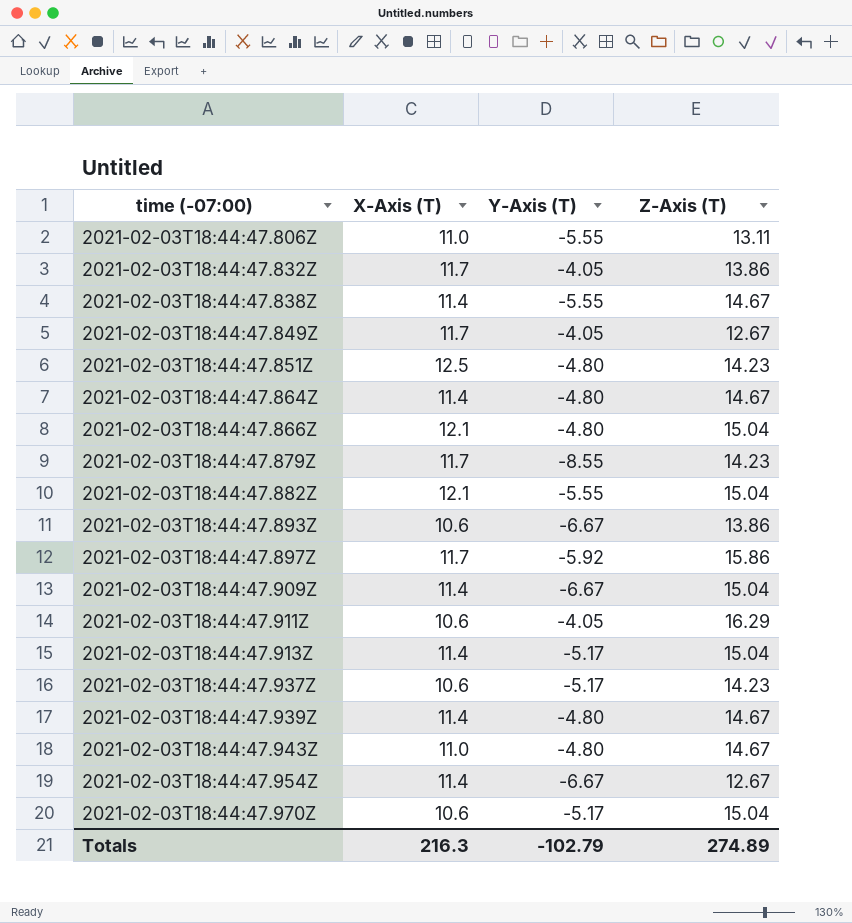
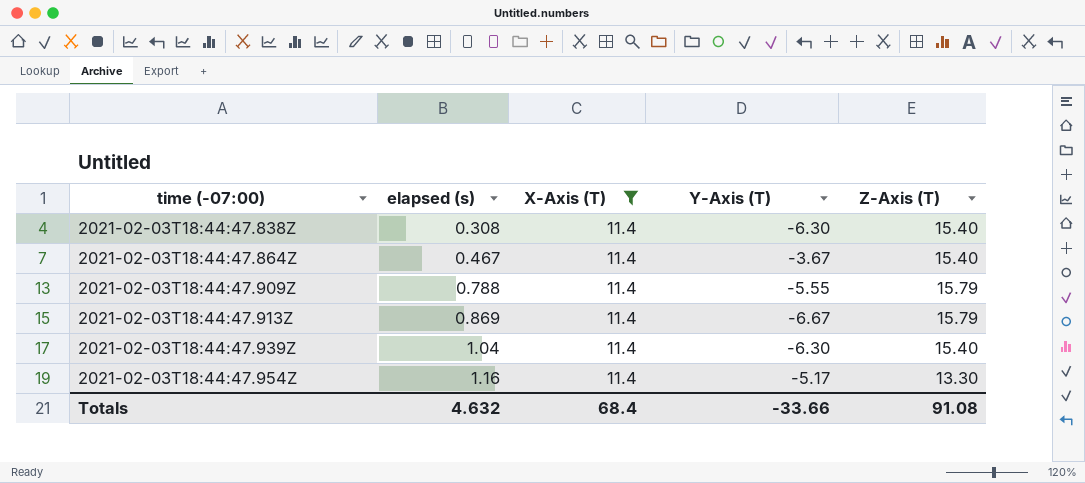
filter: none -> X-Axis (T) = 11.4
column elapsed (s) | position: none -> 2
2021-02-03T18:44:47.838Z | Y-Axis (T): -5.55 -> -6.30
2021-02-03T18:44:47.838Z | Z-Axis (T): 14.67 -> 15.40
2021-02-03T18:44:47.864Z | Y-Axis (T): -4.80 -> -3.67
2021-02-03T18:44:47.864Z | Z-Axis (T): 14.67 -> 15.40
2021-02-03T18:44:47.909Z | Y-Axis (T): -6.67 -> -5.55
2021-02-03T18:44:47.909Z | Z-Axis (T): 15.04 -> 15.79
2021-02-03T18:44:47.913Z | Y-Axis (T): -5.17 -> -6.67
2021-02-03T18:44:47.913Z | Z-Axis (T): 15.04 -> 15.79
2021-02-03T18:44:47.939Z | Y-Axis (T): -4.80 -> -6.30
2021-02-03T18:44:47.939Z | Z-Axis (T): 14.67 -> 15.40
2021-02-03T18:44:47.954Z | Y-Axis (T): -6.67 -> -5.17
2021-02-03T18:44:47.954Z | Z-Axis (T): 12.67 -> 13.30
Totals | X-Axis (T): 216.3 -> 68.4
Totals | Y-Axis (T): -102.79 -> -33.66
Totals | Z-Axis (T): 274.89 -> 91.08

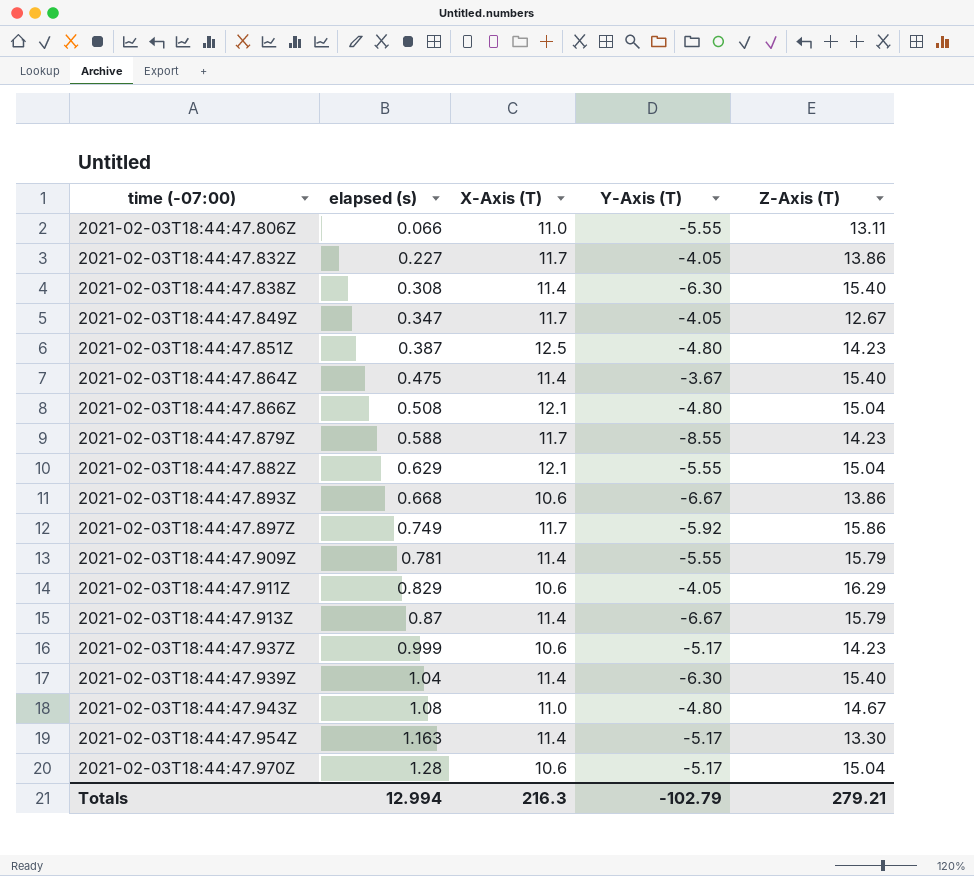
filter: X-Axis (T) = 11.4 -> none
2021-02-03T18:44:47.864Z | elapsed (s): 0.467 -> 0.475
2021-02-03T18:44:47.909Z | elapsed (s): 0.788 -> 0.781
2021-02-03T18:44:47.913Z | elapsed (s): 0.869 -> 0.87
2021-02-03T18:44:47.954Z | elapsed (s): 1.16 -> 1.163
Totals | elapsed (s): 4.632 -> 12.994
Totals | X-Axis (T): 68.4 -> 216.3
Totals | Y-Axis (T): -33.66 -> -102.79
Totals | Z-Axis (T): 91.08 -> 279.21

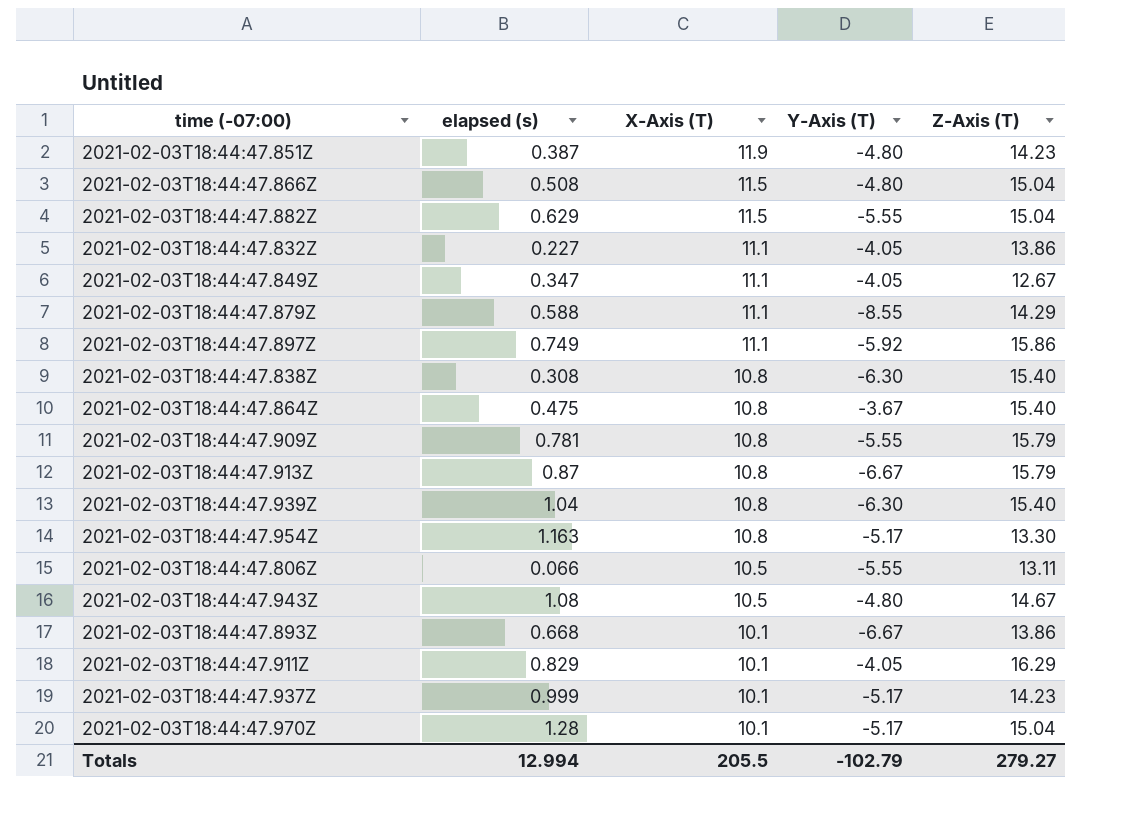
row order: time (-07:00) ascending -> X-Axis (T) descending
2021-02-03T18:44:47.851Z | X-Axis (T): 12.5 -> 11.9
2021-02-03T18:44:47.866Z | X-Axis (T): 12.1 -> 11.5
2021-02-03T18:44:47.882Z | X-Axis (T): 12.1 -> 11.5
2021-02-03T18:44:47.832Z | X-Axis (T): 11.7 -> 11.1
2021-02-03T18:44:47.849Z | X-Axis (T): 11.7 -> 11.1
2021-02-03T18:44:47.879Z | X-Axis (T): 11.7 -> 11.1
2021-02-03T18:44:47.879Z | Z-Axis (T): 14.23 -> 14.29
2021-02-03T18:44:47.897Z | X-Axis (T): 11.7 -> 11.1
2021-02-03T18:44:47.838Z | X-Axis (T): 11.4 -> 10.8
2021-02-03T18:44:47.864Z | X-Axis (T): 11.4 -> 10.8
2021-02-03T18:44:47.909Z | X-Axis (T): 11.4 -> 10.8
2021-02-03T18:44:47.913Z | X-Axis (T): 11.4 -> 10.8
2021-02-03T18:44:47.939Z | X-Axis (T): 11.4 -> 10.8
2021-02-03T18:44:47.954Z | X-Axis (T): 11.4 -> 10.8
2021-02-03T18:44:47.806Z | X-Axis (T): 11.0 -> 10.5
2021-02-03T18:44:47.943Z | X-Axis (T): 11.0 -> 10.5
2021-02-03T18:44:47.893Z | X-Axis (T): 10.6 -> 10.1
2021-02-03T18:44:47.911Z | X-Axis (T): 10.6 -> 10.1
2021-02-03T18:44:47.937Z | X-Axis (T): 10.6 -> 10.1
2021-02-03T18:44:47.970Z | X-Axis (T): 10.6 -> 10.1
Totals | X-Axis (T): 216.3 -> 205.5
Totals | Z-Axis (T): 279.21 -> 279.27

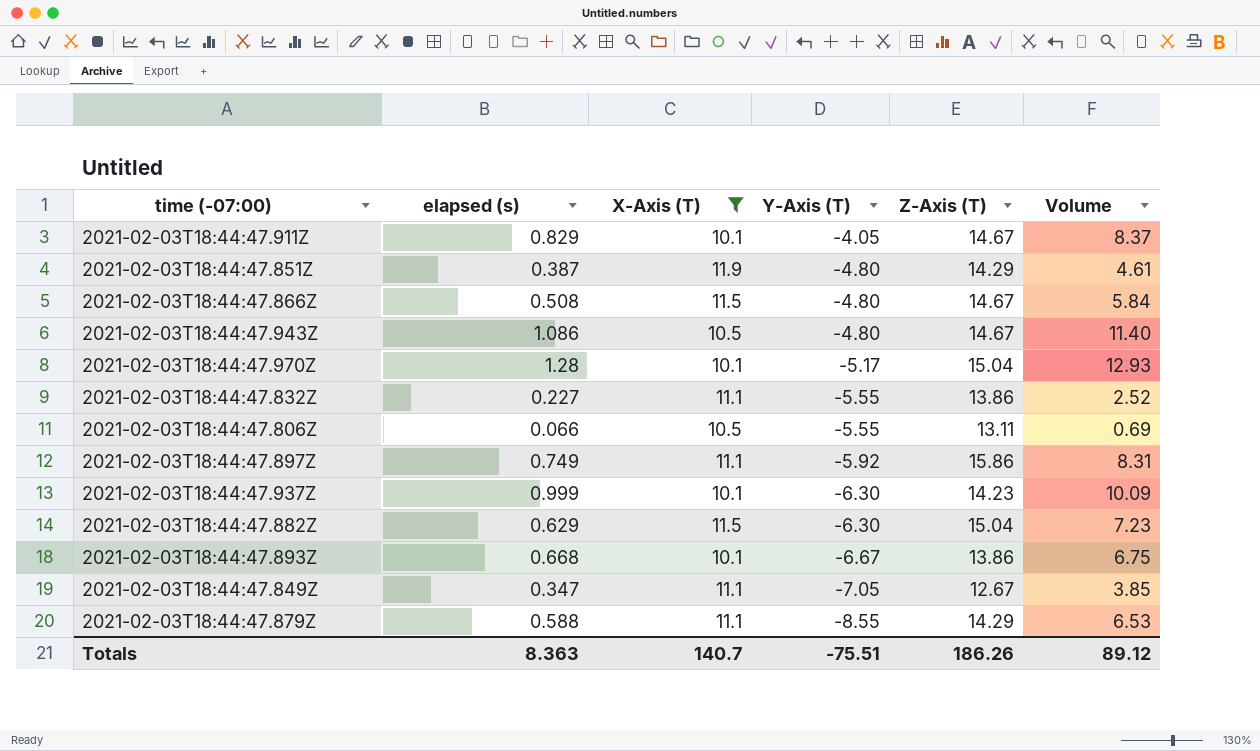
filter: none -> X-Axis (T) != 10.8
row order: X-Axis (T) descending -> Y-Axis (T) descending
column Volume | formula: none -> [elapsed (s)] * [X-Axis (T)]
2021-02-03T18:44:47.911Z | Z-Axis (T): 16.29 -> 14.67
2021-02-03T18:44:47.851Z | Z-Axis (T): 14.23 -> 14.29
2021-02-03T18:44:47.866Z | Z-Axis (T): 15.04 -> 14.67
2021-02-03T18:44:47.943Z | elapsed (s): 1.08 -> 1.086
2021-02-03T18:44:47.832Z | Y-Axis (T): -4.05 -> -5.55
2021-02-03T18:44:47.937Z | Y-Axis (T): -5.17 -> -6.30
2021-02-03T18:44:47.882Z | Y-Axis (T): -5.55 -> -6.30
2021-02-03T18:44:47.849Z | Y-Axis (T): -4.05 -> -7.05
Totals | elapsed (s): 12.994 -> 8.363
Totals | X-Axis (T): 205.5 -> 140.7
Totals | Y-Axis (T): -102.79 -> -75.51
Totals | Z-Axis (T): 279.27 -> 186.26

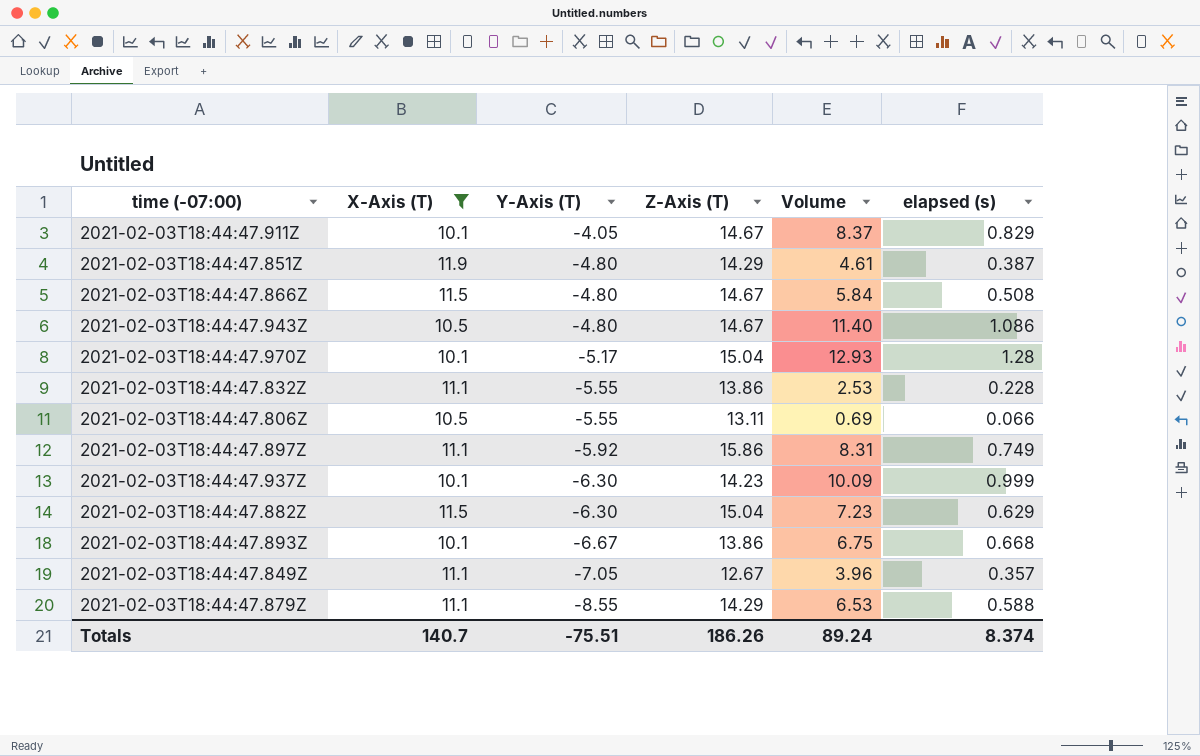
column elapsed (s) | position: 2 -> 6
2021-02-03T18:44:47.832Z | Volume: 2.52 -> 2.53
2021-02-03T18:44:47.832Z | elapsed (s): 0.227 -> 0.228
2021-02-03T18:44:47.849Z | Volume: 3.85 -> 3.96
2021-02-03T18:44:47.849Z | elapsed (s): 0.347 -> 0.357
Totals | Volume: 89.12 -> 89.24
Totals | elapsed (s): 8.363 -> 8.374

